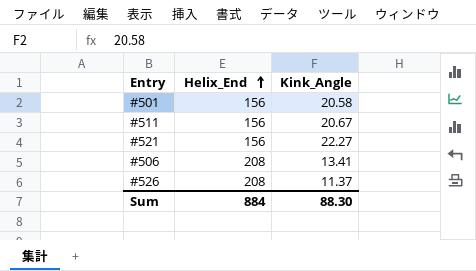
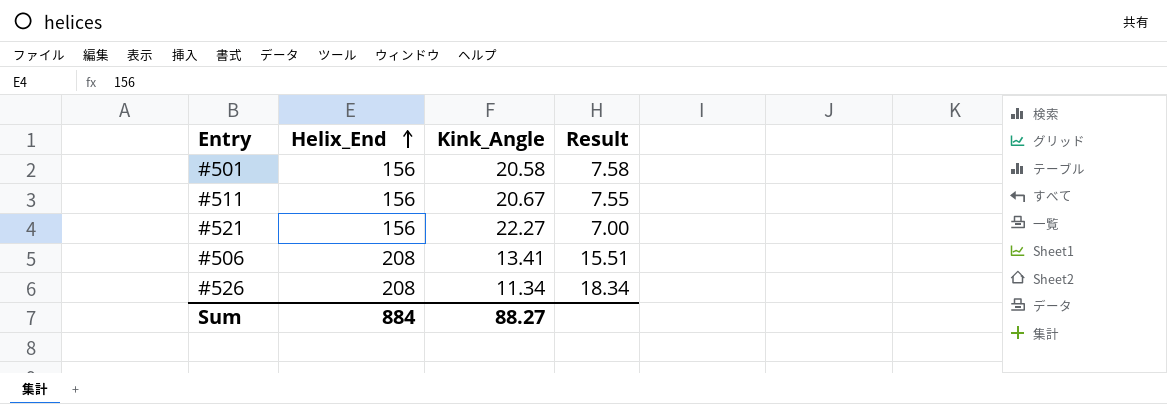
column Result | formula: none -> [Helix_End] / [Kink_Angle]
#526 | Kink_Angle: 11.37 -> 11.34
Sum | Kink_Angle: 88.30 -> 88.27

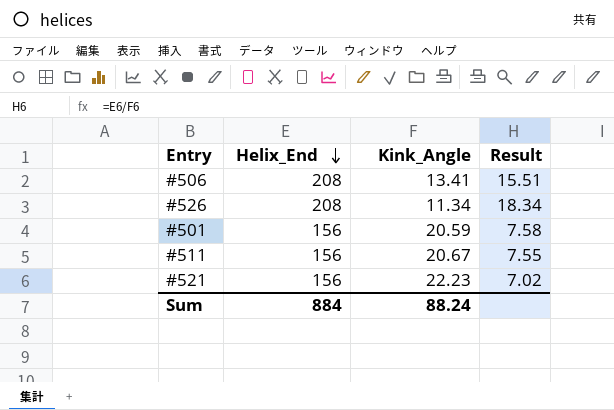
row order: Helix_End ascending -> Helix_End descending
#501 | Kink_Angle: 20.58 -> 20.59
#521 | Kink_Angle: 22.27 -> 22.23
#521 | Result: 7.00 -> 7.02
Sum | Kink_Angle: 88.27 -> 88.24

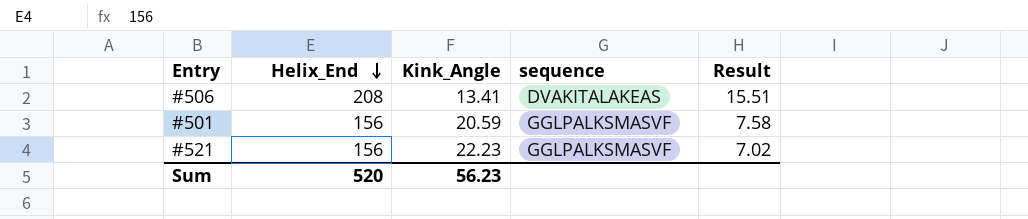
column sequence | position: none -> 4
row #526: 208 | 11.34 | 18.34 -> none
row #511: 156 | 20.67 | 7.55 -> none
Sum | Helix_End: 884 -> 520
Sum | Kink_Angle: 88.24 -> 56.23

